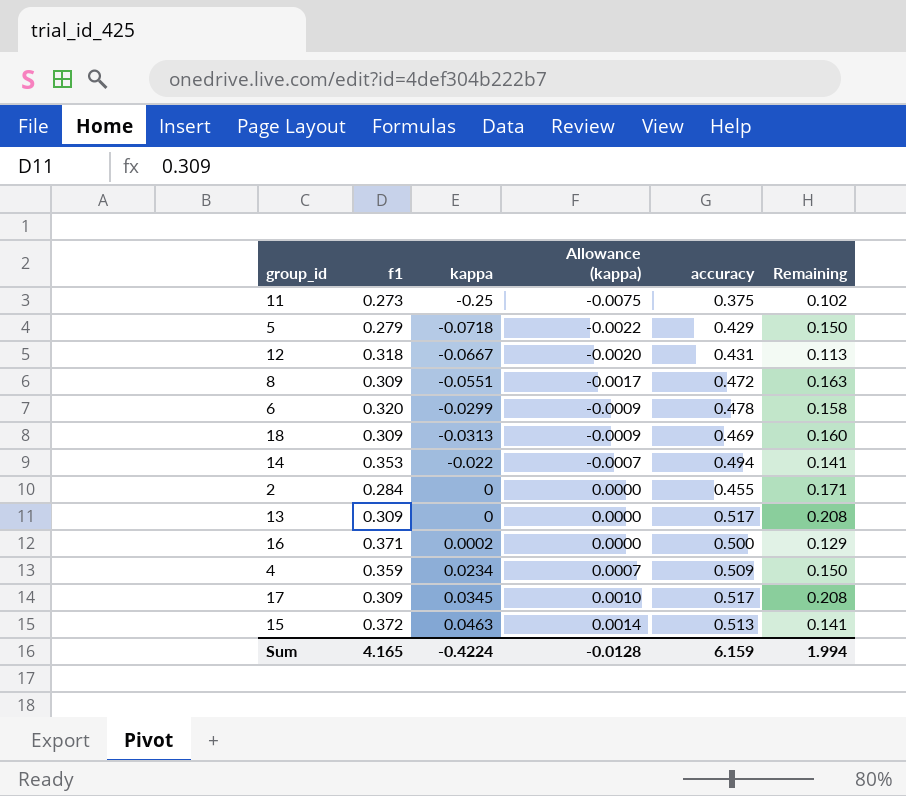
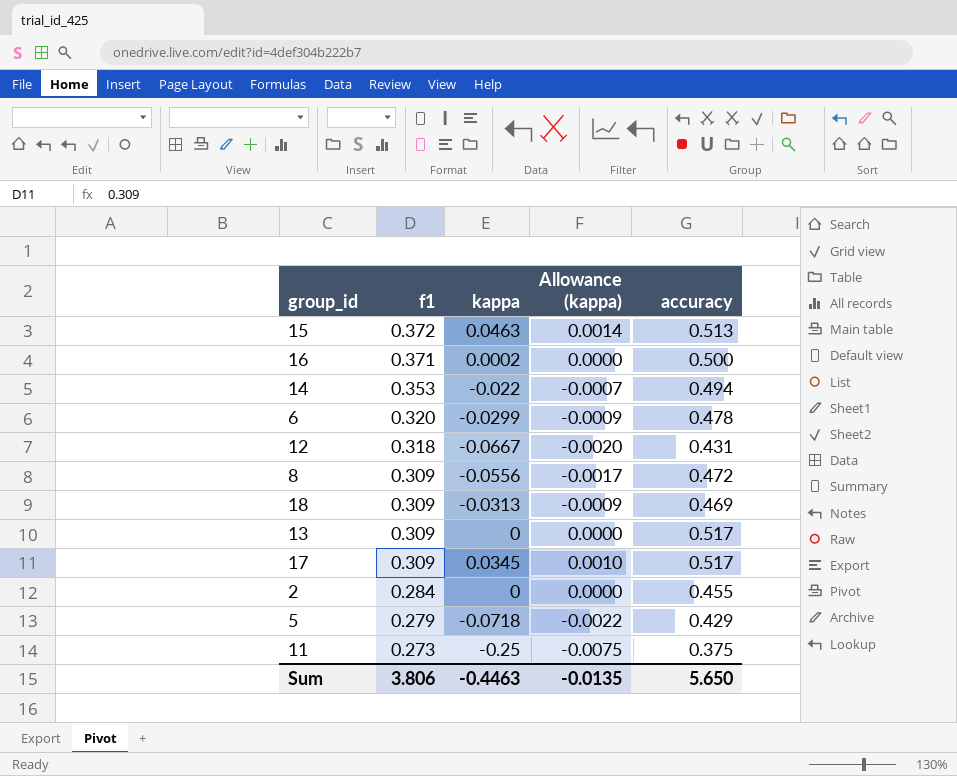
row order: Allowance (kappa) ascending -> f1 descending
column Remaining | formula: [accuracy] - [f1] -> none
row 4: 0.359 | 0.0234 | 0.0007 | 0.509 | 0.150 -> none
8 | kappa: -0.0551 -> -0.0556
Sum | f1: 4.165 -> 3.806
Sum | kappa: -0.4224 -> -0.4463
Sum | Allowance (kappa): -0.0128 -> -0.0135
Sum | accuracy: 6.159 -> 5.650

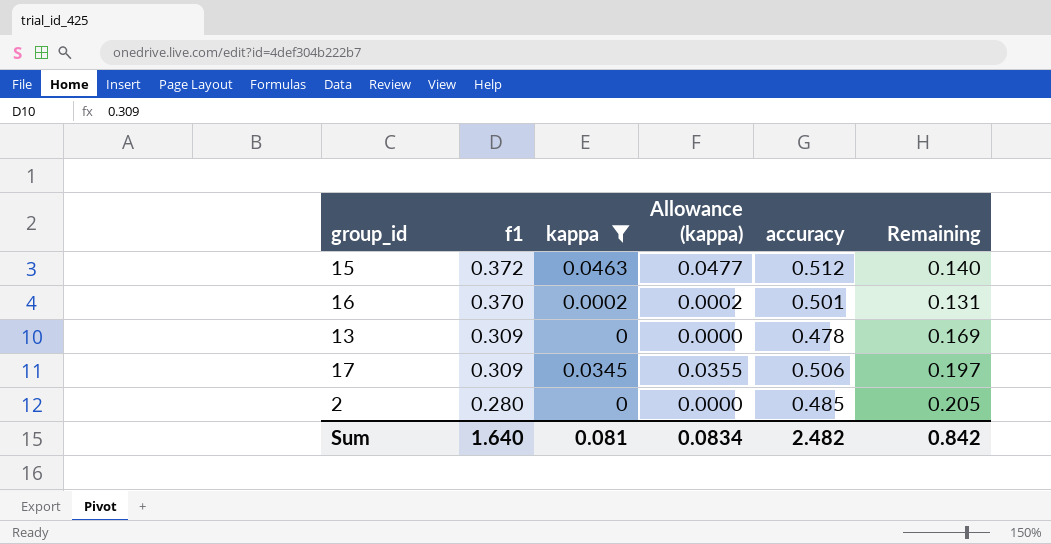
filter: none -> kappa >= 0
column Allowance (kappa) | formula: [kappa] * 0.03 -> [kappa] * 1.03
column Remaining | formula: none -> [accuracy] - [f1]
15 | accuracy: 0.513 -> 0.512
16 | f1: 0.371 -> 0.370
16 | accuracy: 0.500 -> 0.501
13 | accuracy: 0.517 -> 0.478
17 | accuracy: 0.517 -> 0.506
2 | f1: 0.284 -> 0.280
2 | accuracy: 0.455 -> 0.485
Sum | f1: 3.806 -> 1.640
Sum | kappa: -0.4463 -> 0.081
Sum | Allowance (kappa): -0.0135 -> 0.0834
Sum | accuracy: 5.650 -> 2.482

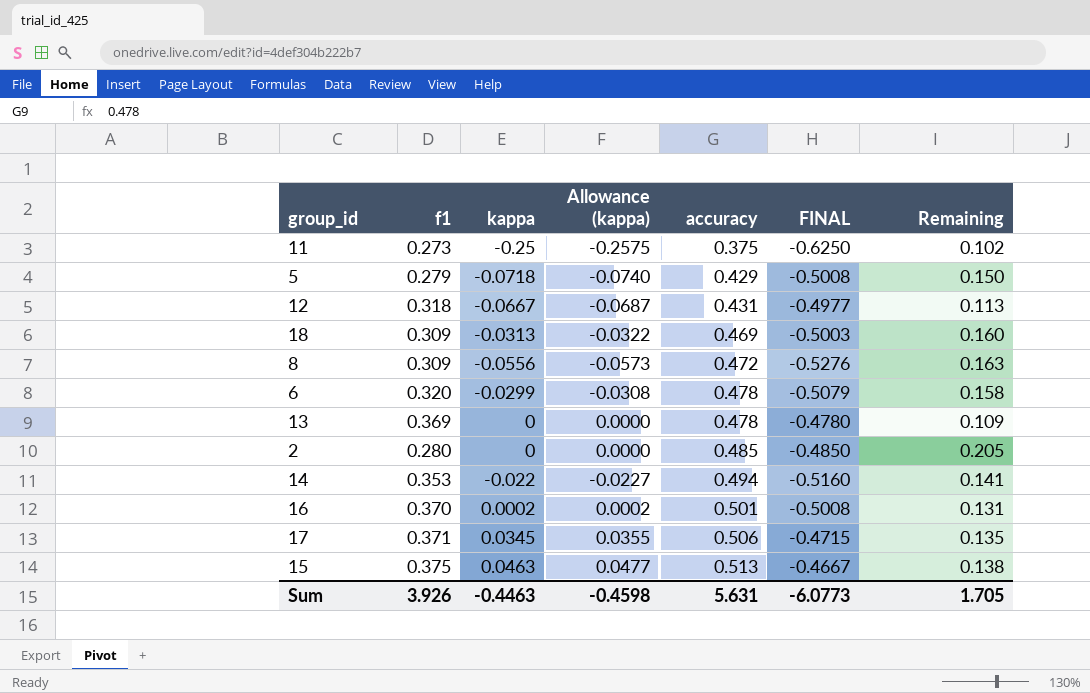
filter: kappa >= 0 -> none
row order: f1 descending -> accuracy ascending
column FINAL | formula: none -> [kappa] - [accuracy]
13 | f1: 0.309 -> 0.369
13 | Remaining: 0.169 -> 0.109
17 | f1: 0.309 -> 0.371
17 | Remaining: 0.197 -> 0.135
15 | f1: 0.372 -> 0.375
15 | accuracy: 0.512 -> 0.513
15 | Remaining: 0.140 -> 0.138
Sum | f1: 1.640 -> 3.926
Sum | kappa: 0.081 -> -0.4463
Sum | Allowance (kappa): 0.0834 -> -0.4598
Sum | accuracy: 2.482 -> 5.631
Sum | Remaining: 0.842 -> 1.705

